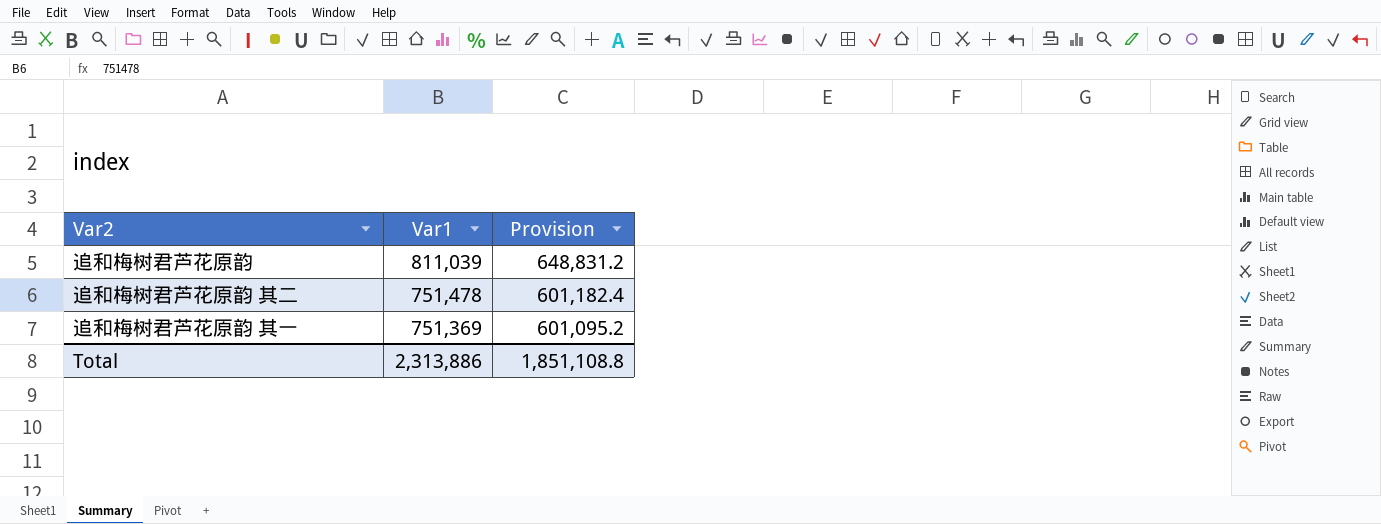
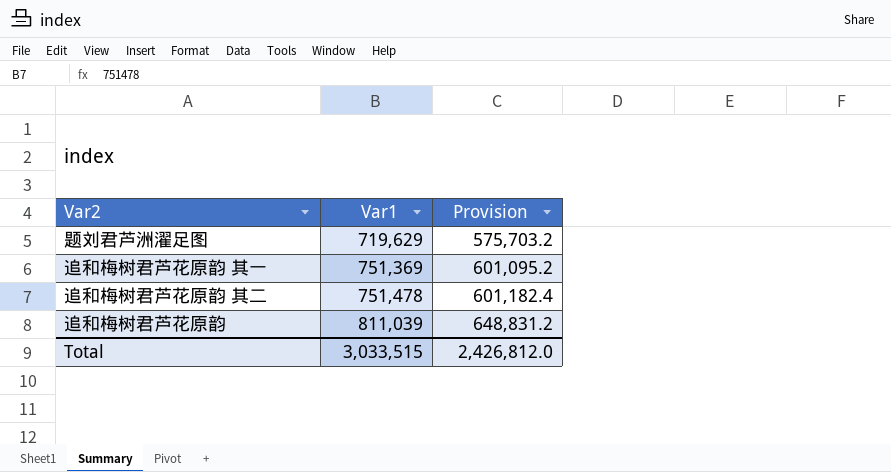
row order: Var1 descending -> Var1 ascending
row 题刘君芦洲濯足图: none -> 719,629 | 575,703.2
Total | Var1: 2,313,886 -> 3,033,515
Total | Provision: 1,851,108.8 -> 2,426,812.0

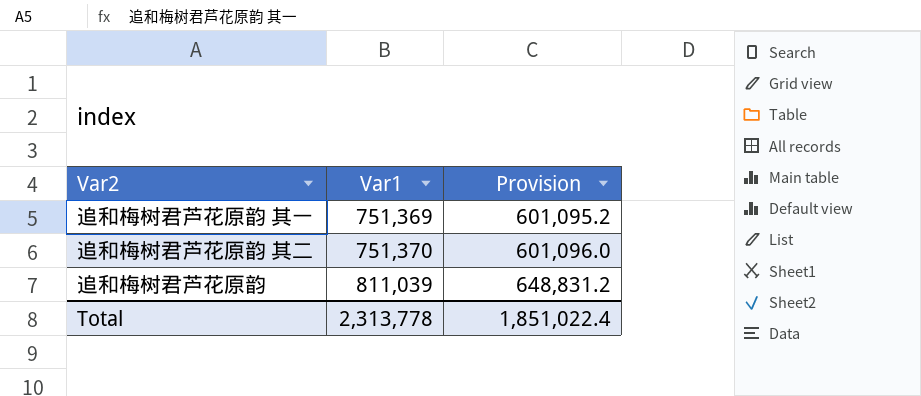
row 题刘君芦洲濯足图: 719,629 | 575,703.2 -> none
追和梅树君芦花原韵 其二 | Var1: 751,478 -> 751,370
追和梅树君芦花原韵 其二 | Provision: 601,182.4 -> 601,096.0
Total | Var1: 3,033,515 -> 2,313,778
Total | Provision: 2,426,812.0 -> 1,851,022.4

